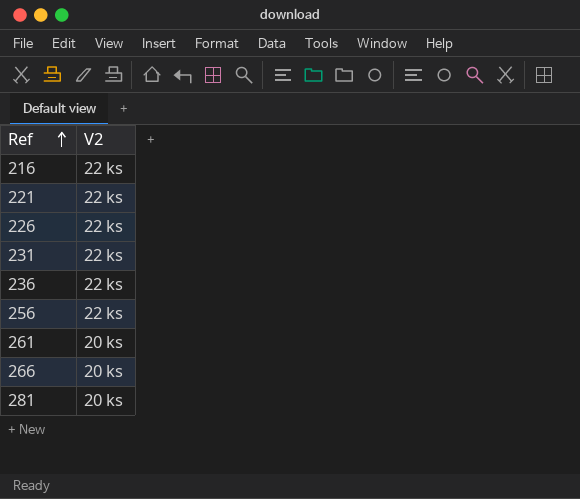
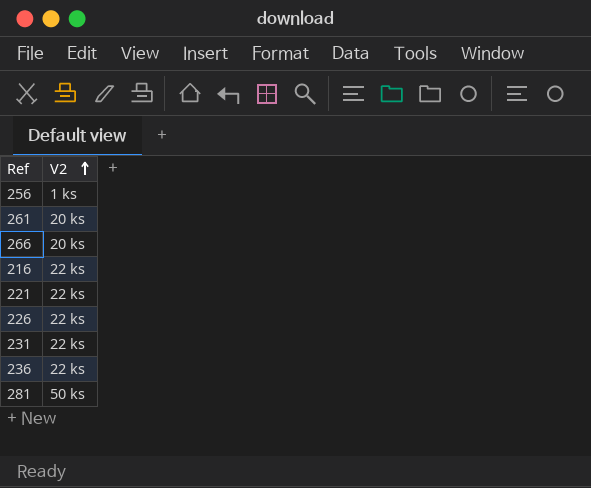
row order: Ref ascending -> V2 ascending
256 | V2: 22 ks -> 1 ks
281 | V2: 20 ks -> 50 ks

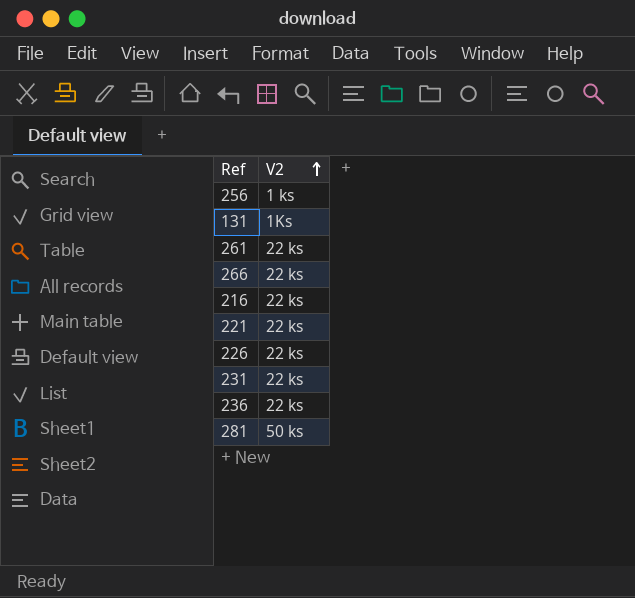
row 131: none -> 1Ks
261 | V2: 20 ks -> 22 ks
266 | V2: 20 ks -> 22 ks

